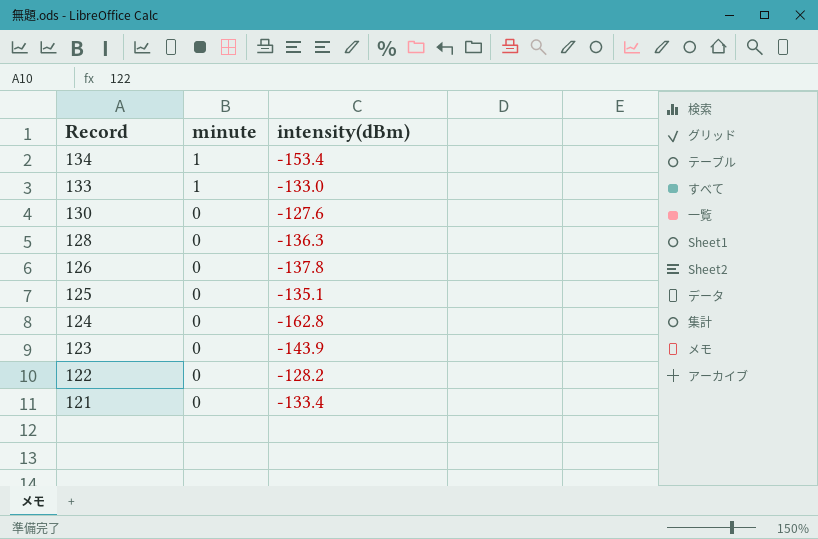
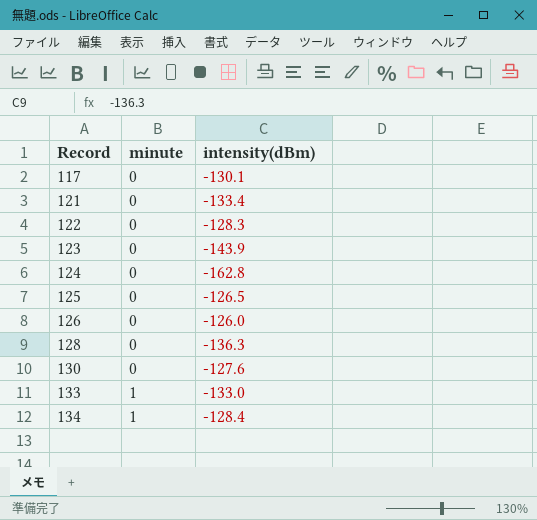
row order: Record descending -> Record ascending
row 117: none -> 0 | -130.1
122 | intensity(dBm): -128.2 -> -128.3
125 | intensity(dBm): -135.1 -> -126.5
126 | intensity(dBm): -137.8 -> -126.0
134 | intensity(dBm): -153.4 -> -128.4

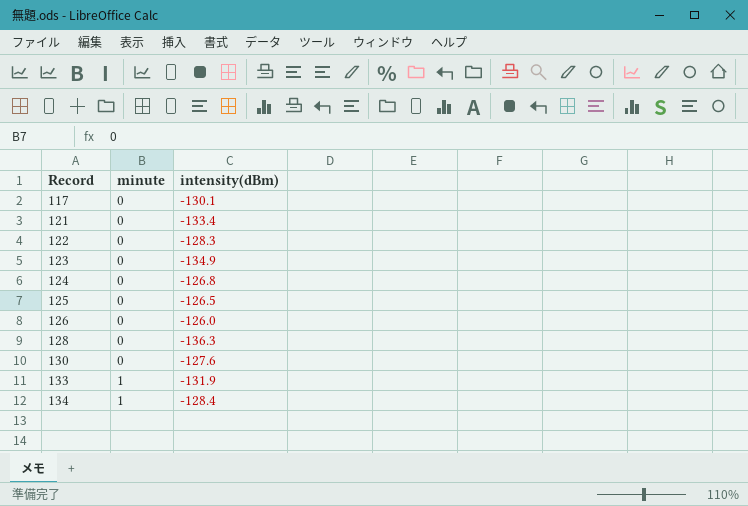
123 | intensity(dBm): -143.9 -> -134.9
124 | intensity(dBm): -162.8 -> -126.8
133 | intensity(dBm): -133.0 -> -131.9

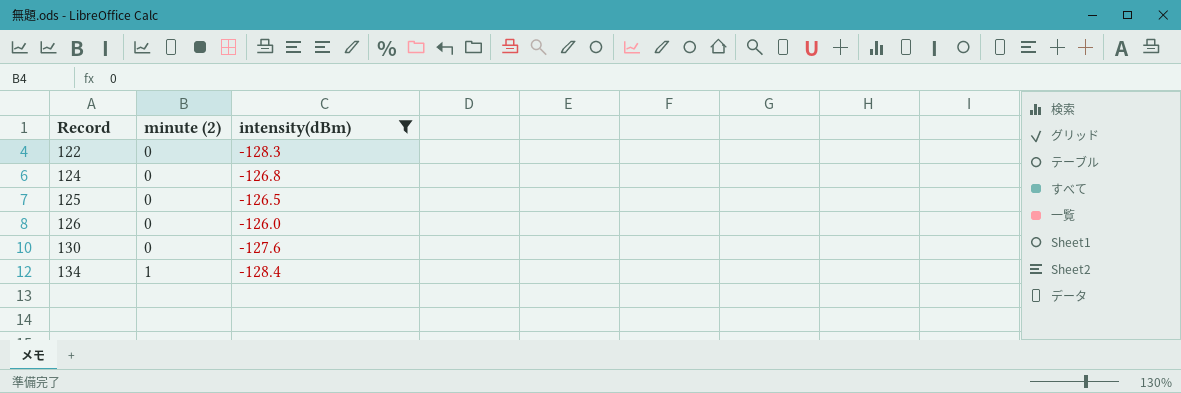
filter: none -> intensity(dBm) >= -128.4
column name: minute -> minute (2)

